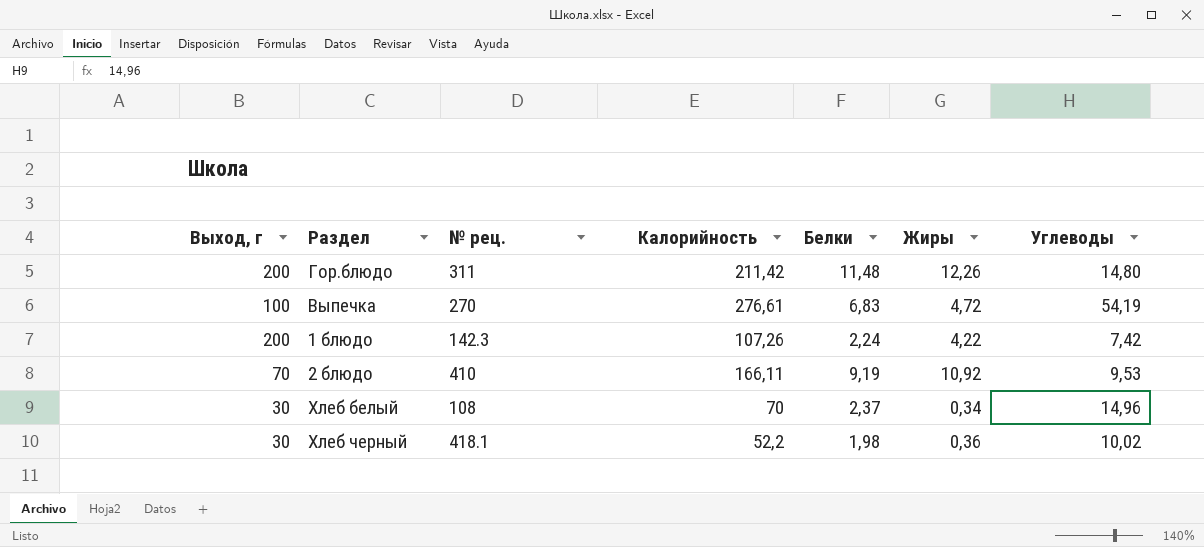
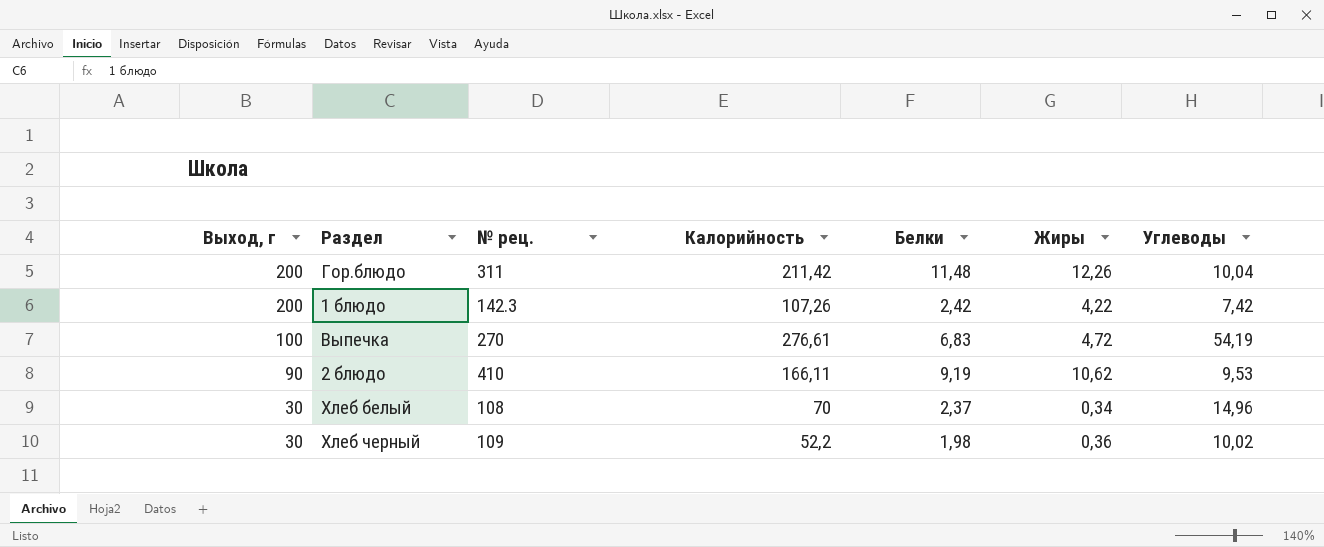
row order: none -> Выход, г descending
Гор.блюдо | Углеводы: 14,80 -> 10,04
1 блюдо | Белки: 2,24 -> 2,42
2 блюдо | Выход, г: 70 -> 90
2 блюдо | Жиры: 10,92 -> 10,62
Хлеб черный | № рец.: 418.1 -> 109

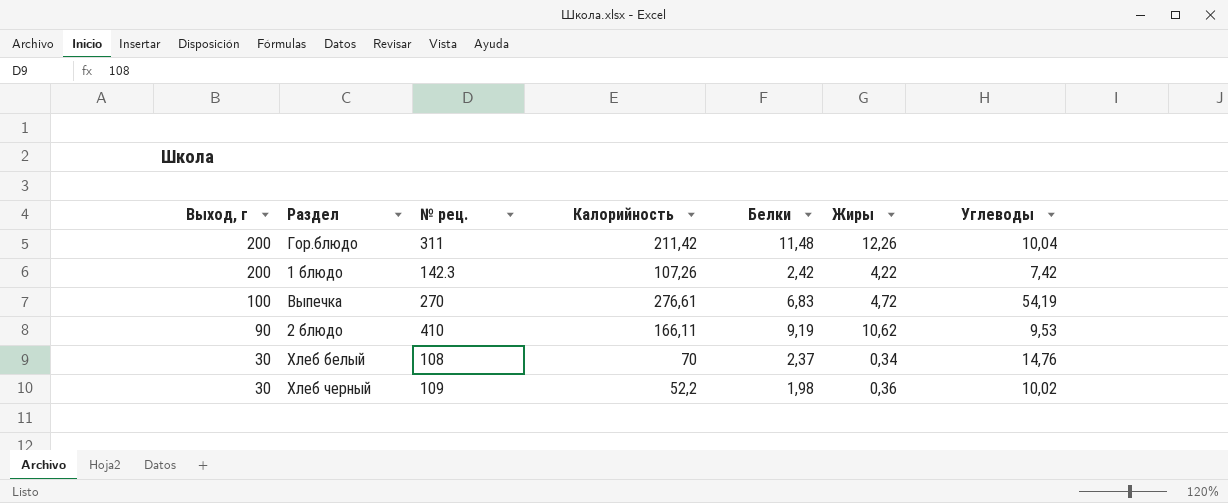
Хлеб белый | Углеводы: 14,96 -> 14,76

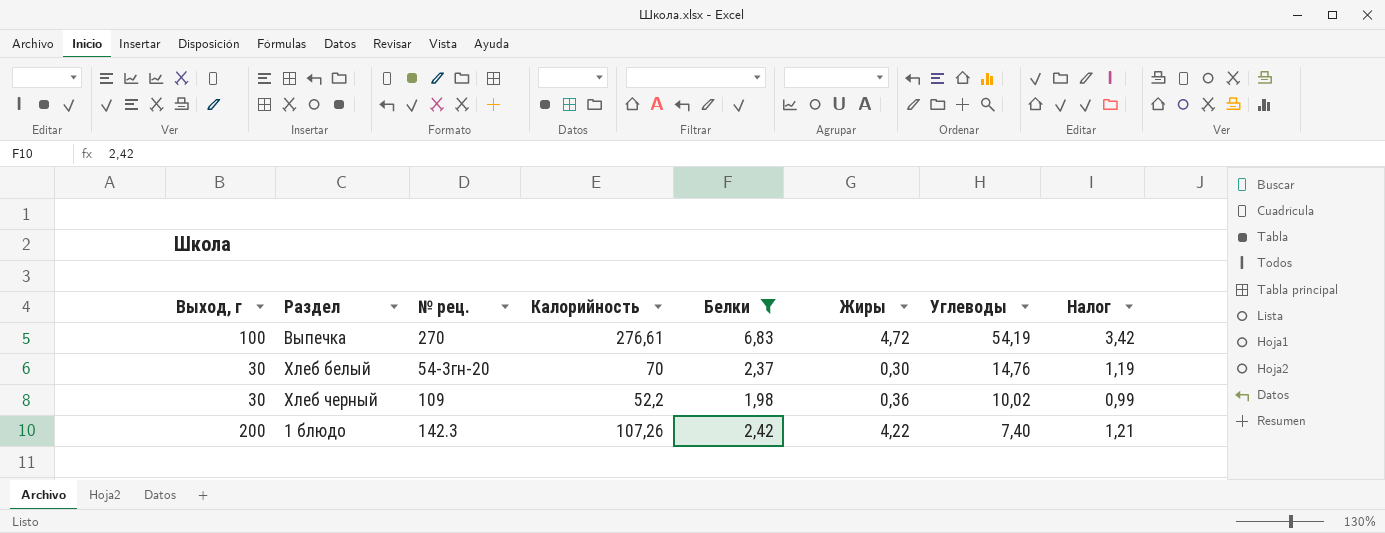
filter: none -> Белки <= 6,83
row order: Выход, г descending -> Углеводы descending
column Налог | formula: none -> [Белки] * 0,5
Хлеб белый | № рец.: 108 -> 54-3гн-20
Хлеб белый | Жиры: 0,34 -> 0,30
1 блюдо | Углеводы: 7,42 -> 7,40

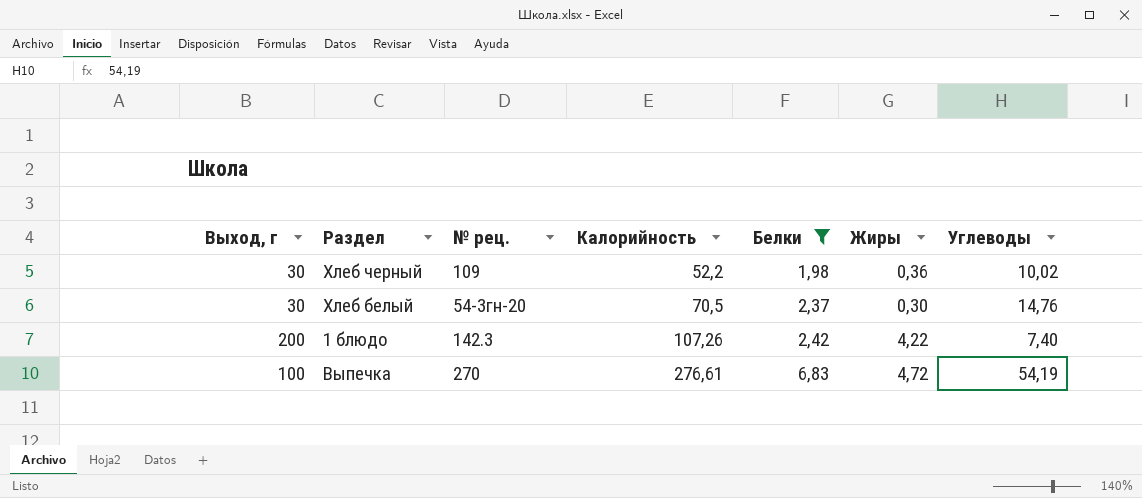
row order: Углеводы descending -> Калорийность ascending
column Налог | formula: [Белки] * 0,5 -> none
Хлеб белый | Калорийность: 70 -> 70,5

